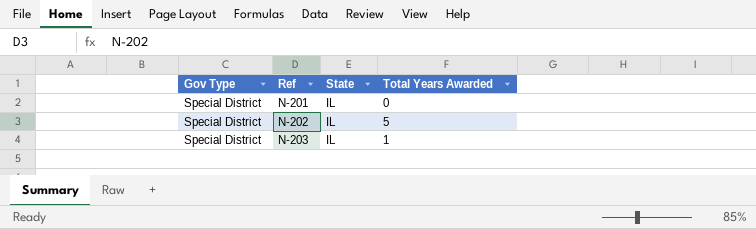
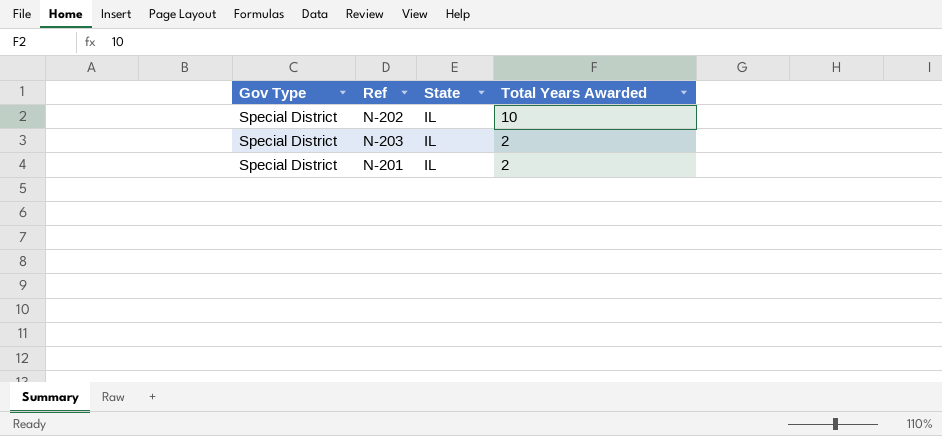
row order: Ref ascending -> Total Years Awarded descending
N-202 | Total Years Awarded: 5 -> 10
N-203 | Total Years Awarded: 1 -> 2
N-201 | Total Years Awarded: 0 -> 2

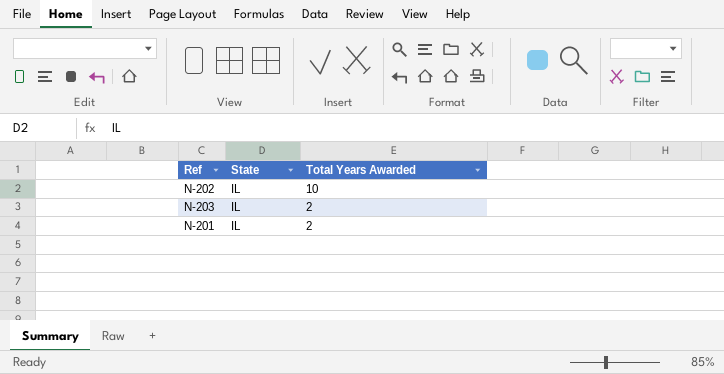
column Gov Type | position: 1 -> none

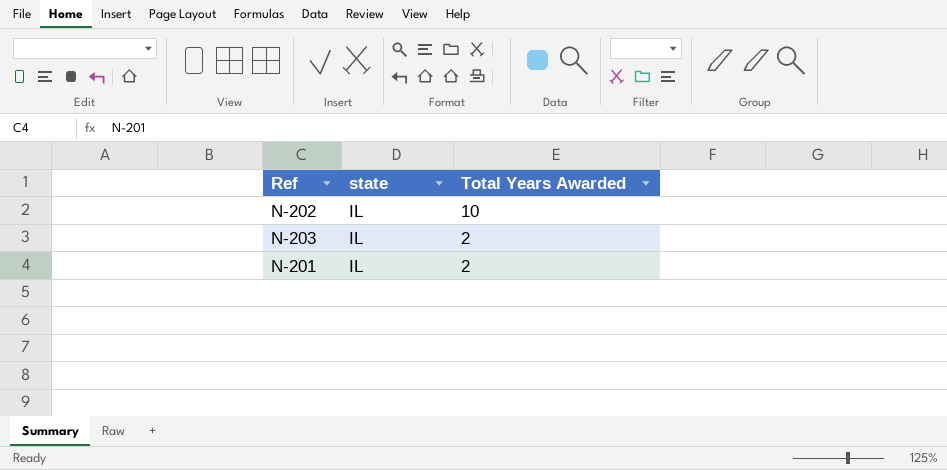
column name: State -> state

